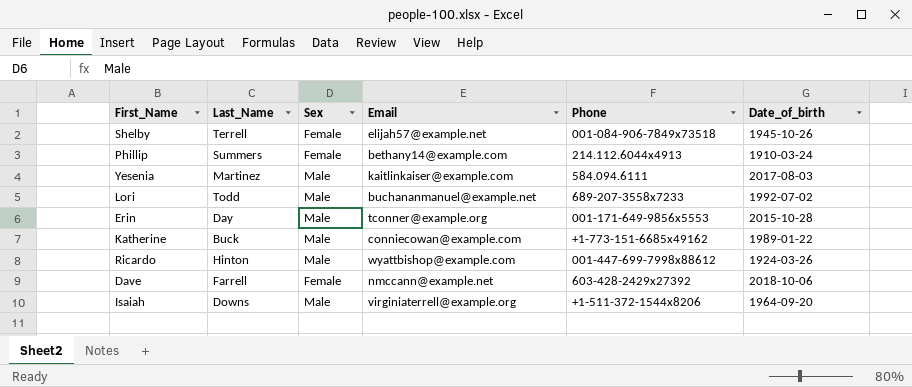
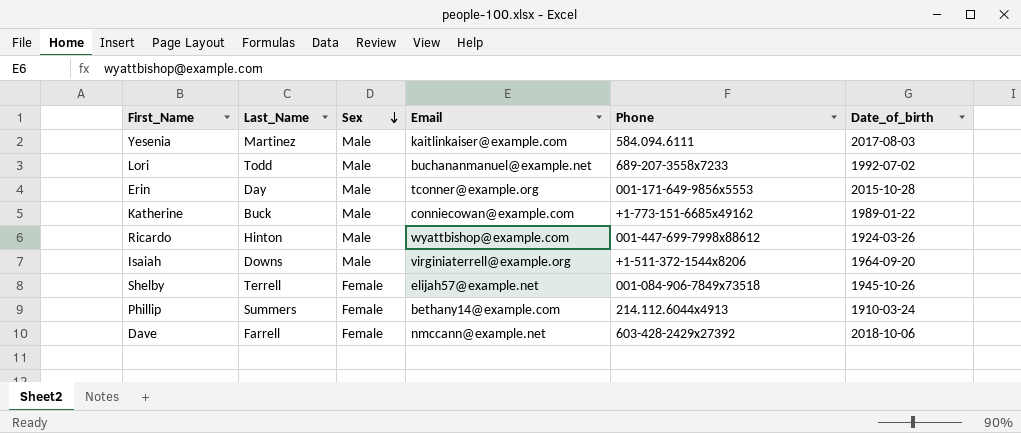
row order: none -> Sex descending

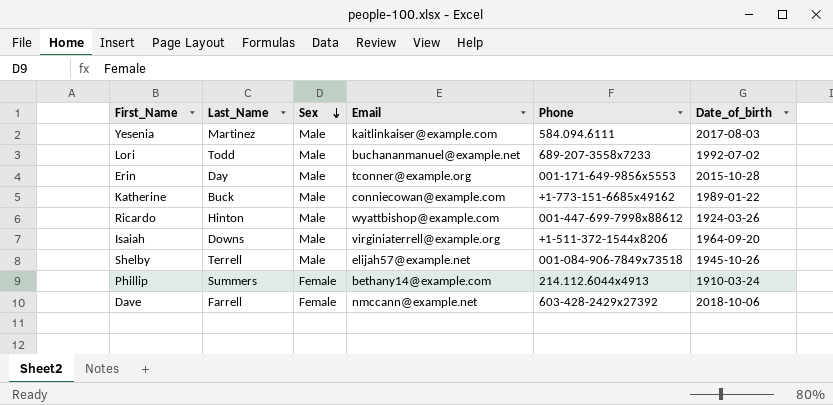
Shelby | Sex: Female -> Male

